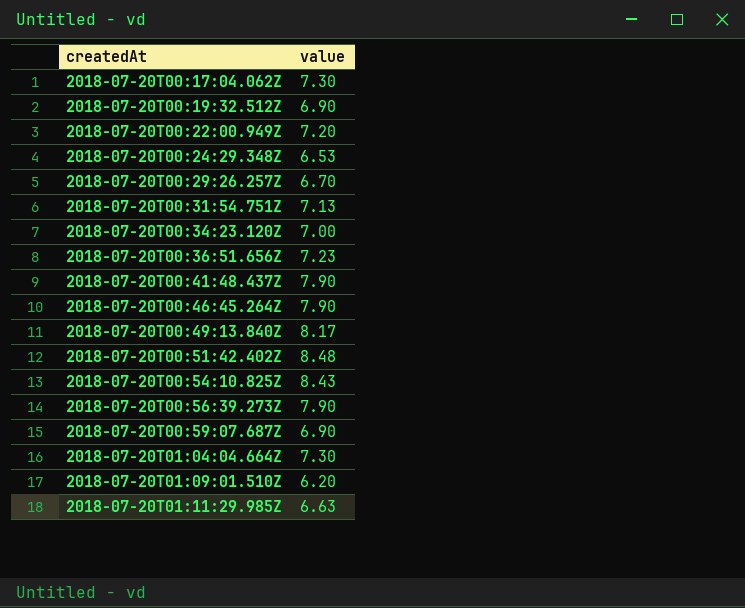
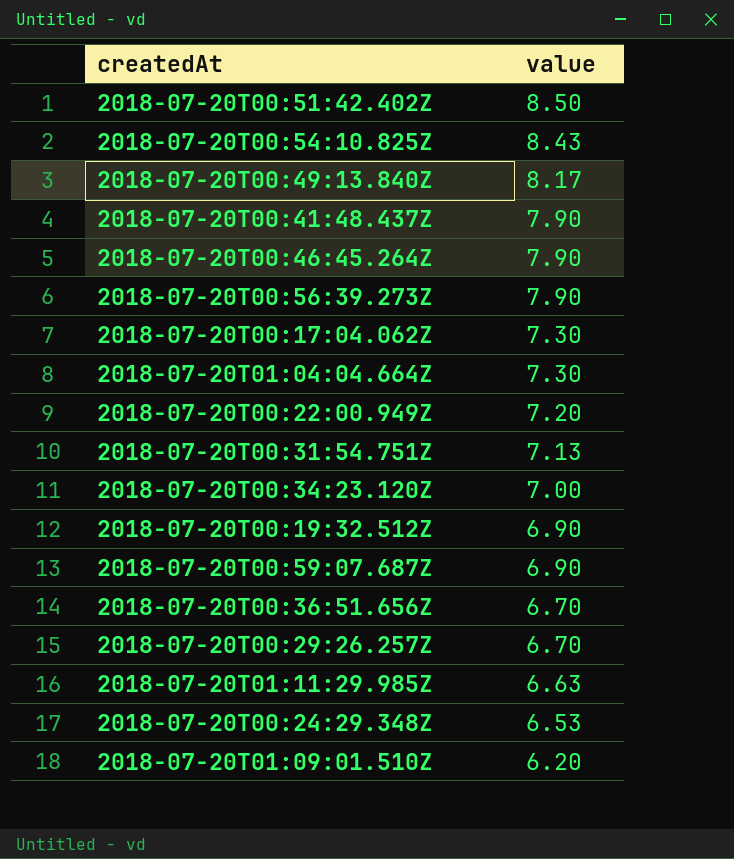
row order: createdAt ascending -> value descending
2018-07-20T00:51:42.402Z | value: 8.48 -> 8.50
2018-07-20T00:36:51.656Z | value: 7.23 -> 6.70

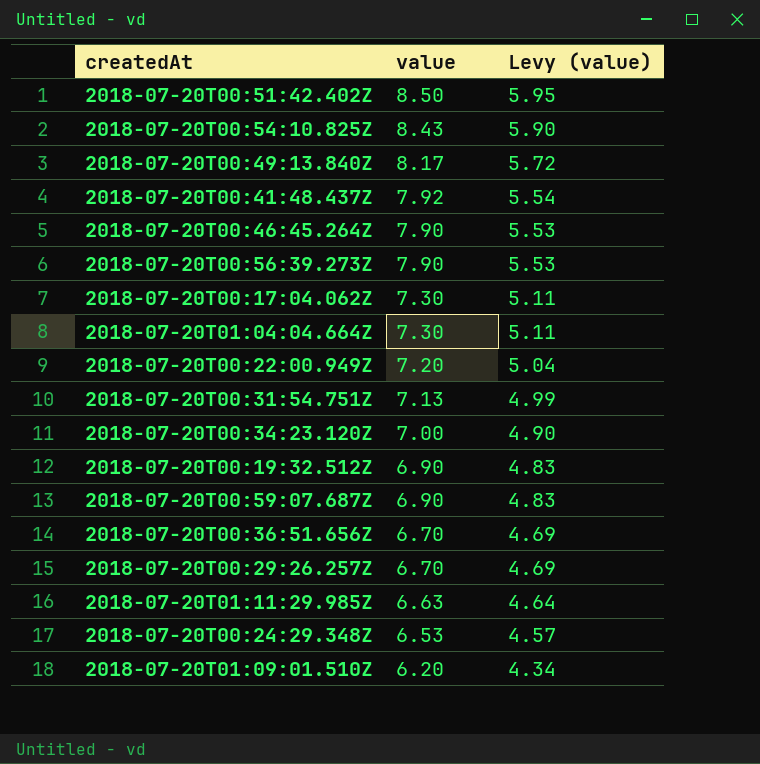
column Levy (value) | formula: none -> [value] * 0.7
2018-07-20T00:41:48.437Z | value: 7.90 -> 7.92

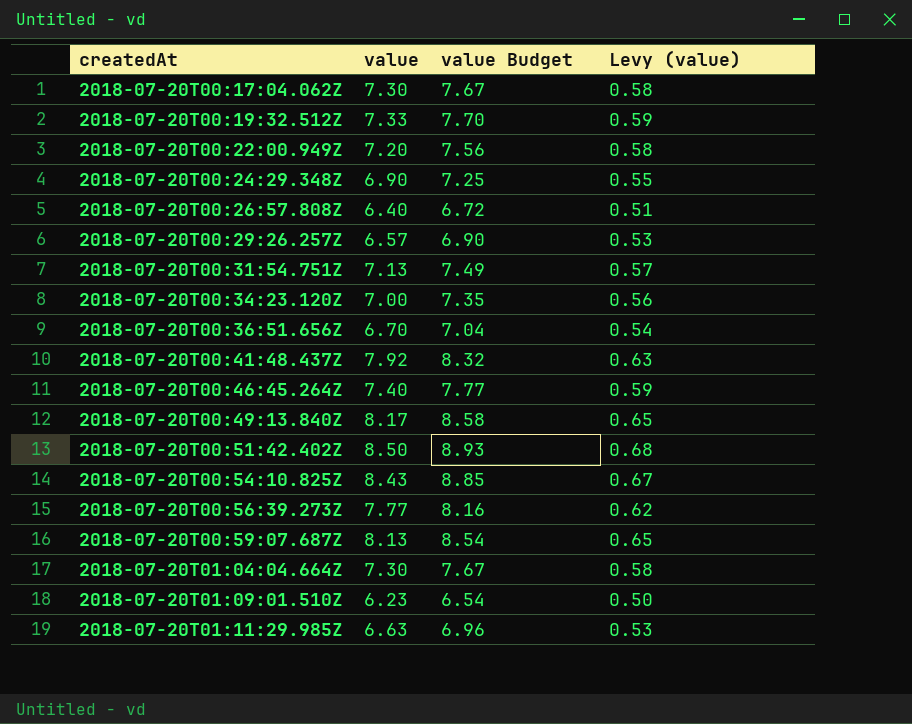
row order: value descending -> createdAt ascending
column value Budget | formula: none -> [value] * 1.05
column Levy (value) | formula: [value] * 0.7 -> [value] * 0.08
2018-07-20T00:19:32.512Z | value: 6.90 -> 7.33
2018-07-20T00:24:29.348Z | value: 6.53 -> 6.90
row 2018-07-20T00:26:57.808Z: none -> 6.40 | 6.72 | 0.51
2018-07-20T00:29:26.257Z | value: 6.70 -> 6.57
2018-07-20T00:46:45.264Z | value: 7.90 -> 7.40
2018-07-20T00:56:39.273Z | value: 7.90 -> 7.77
2018-07-20T00:59:07.687Z | value: 6.90 -> 8.13
2018-07-20T01:09:01.510Z | value: 6.20 -> 6.23

